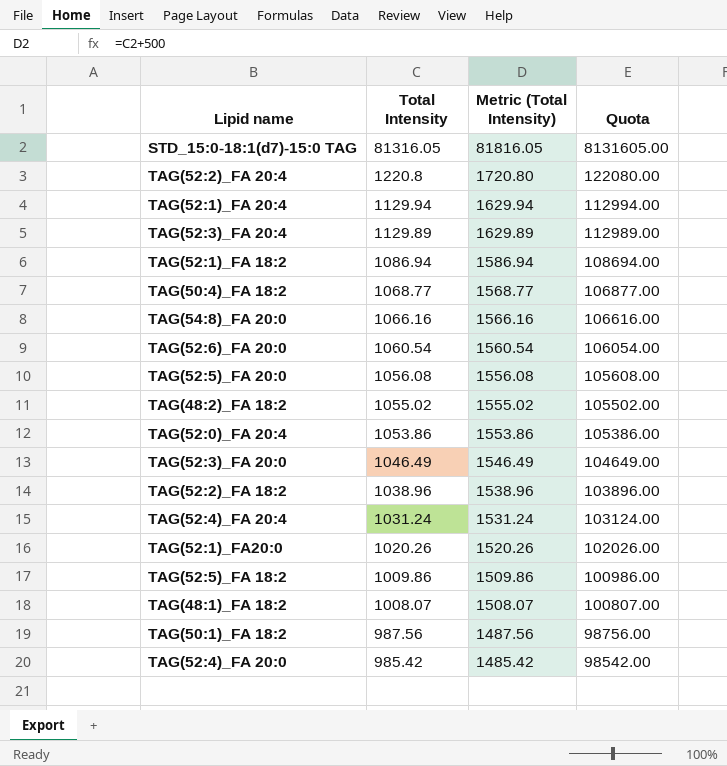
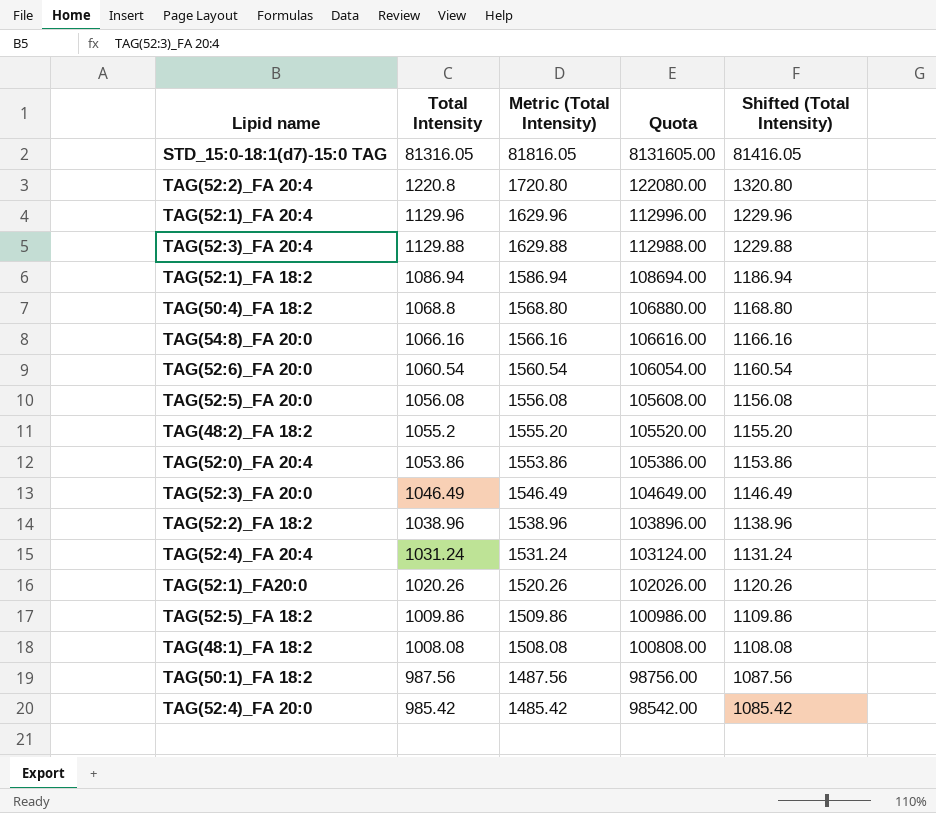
column Shifted (Total Intensity) | formula: none -> [Total Intensity] + 100
TAG(52:1)_FA 20:4 | Total Intensity: 1129.94 -> 1129.96
TAG(52:1)_FA 20:4 | Metric (Total Intensity): 1629.94 -> 1629.96
TAG(52:1)_FA 20:4 | Quota: 112994.00 -> 112996.00
TAG(52:3)_FA 20:4 | Total Intensity: 1129.89 -> 1129.88
TAG(52:3)_FA 20:4 | Metric (Total Intensity): 1629.89 -> 1629.88
TAG(52:3)_FA 20:4 | Quota: 112989.00 -> 112988.00
TAG(50:4)_FA 18:2 | Total Intensity: 1068.77 -> 1068.8
TAG(50:4)_FA 18:2 | Metric (Total Intensity): 1568.77 -> 1568.80
TAG(50:4)_FA 18:2 | Quota: 106877.00 -> 106880.00
TAG(48:2)_FA 18:2 | Total Intensity: 1055.02 -> 1055.2
TAG(48:2)_FA 18:2 | Metric (Total Intensity): 1555.02 -> 1555.20
TAG(48:2)_FA 18:2 | Quota: 105502.00 -> 105520.00
TAG(48:1)_FA 18:2 | Total Intensity: 1008.07 -> 1008.08
TAG(48:1)_FA 18:2 | Metric (Total Intensity): 1508.07 -> 1508.08
TAG(48:1)_FA 18:2 | Quota: 100807.00 -> 100808.00

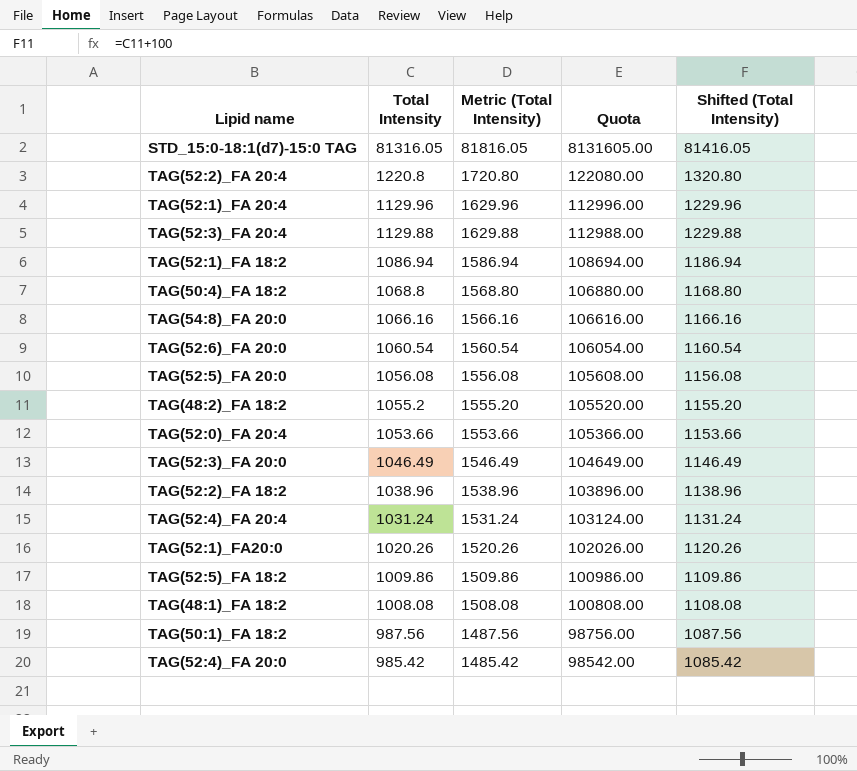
TAG(52:0)_FA 20:4 | Total Intensity: 1053.86 -> 1053.66
TAG(52:0)_FA 20:4 | Metric (Total Intensity): 1553.86 -> 1553.66
TAG(52:0)_FA 20:4 | Quota: 105386.00 -> 105366.00
TAG(52:0)_FA 20:4 | Shifted (Total Intensity): 1153.86 -> 1153.66

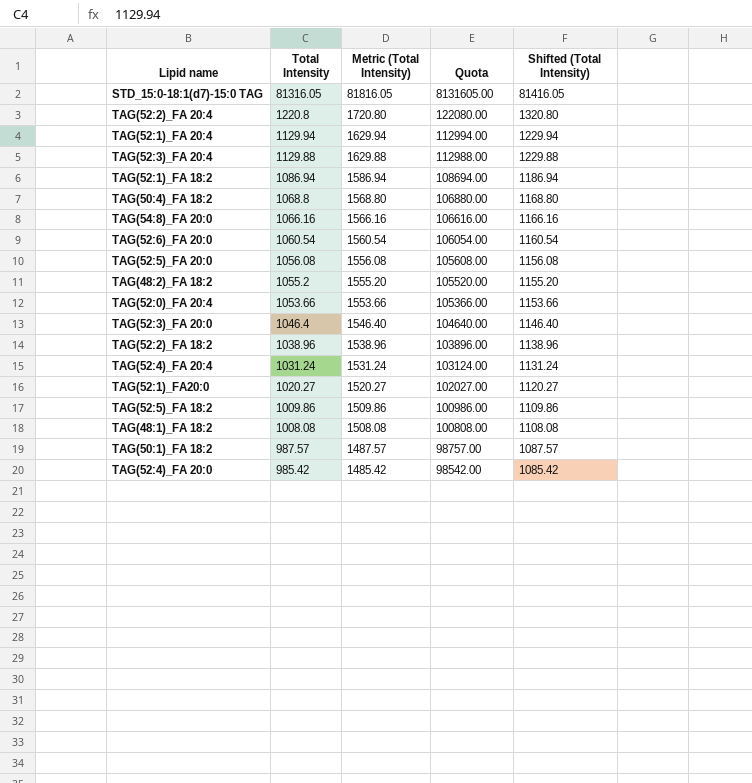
TAG(52:1)_FA 20:4 | Total Intensity: 1129.96 -> 1129.94
TAG(52:1)_FA 20:4 | Metric (Total Intensity): 1629.96 -> 1629.94
TAG(52:1)_FA 20:4 | Quota: 112996.00 -> 112994.00
TAG(52:1)_FA 20:4 | Shifted (Total Intensity): 1229.96 -> 1229.94
TAG(52:3)_FA 20:0 | Total Intensity: 1046.49 -> 1046.4
TAG(52:3)_FA 20:0 | Metric (Total Intensity): 1546.49 -> 1546.40
TAG(52:3)_FA 20:0 | Quota: 104649.00 -> 104640.00
TAG(52:3)_FA 20:0 | Shifted (Total Intensity): 1146.49 -> 1146.40
TAG(52:1)_FA20:0 | Total Intensity: 1020.26 -> 1020.27
TAG(52:1)_FA20:0 | Metric (Total Intensity): 1520.26 -> 1520.27
TAG(52:1)_FA20:0 | Quota: 102026.00 -> 102027.00
TAG(52:1)_FA20:0 | Shifted (Total Intensity): 1120.26 -> 1120.27
TAG(50:1)_FA 18:2 | Total Intensity: 987.56 -> 987.57
TAG(50:1)_FA 18:2 | Metric (Total Intensity): 1487.56 -> 1487.57
TAG(50:1)_FA 18:2 | Quota: 98756.00 -> 98757.00
TAG(50:1)_FA 18:2 | Shifted (Total Intensity): 1087.56 -> 1087.57

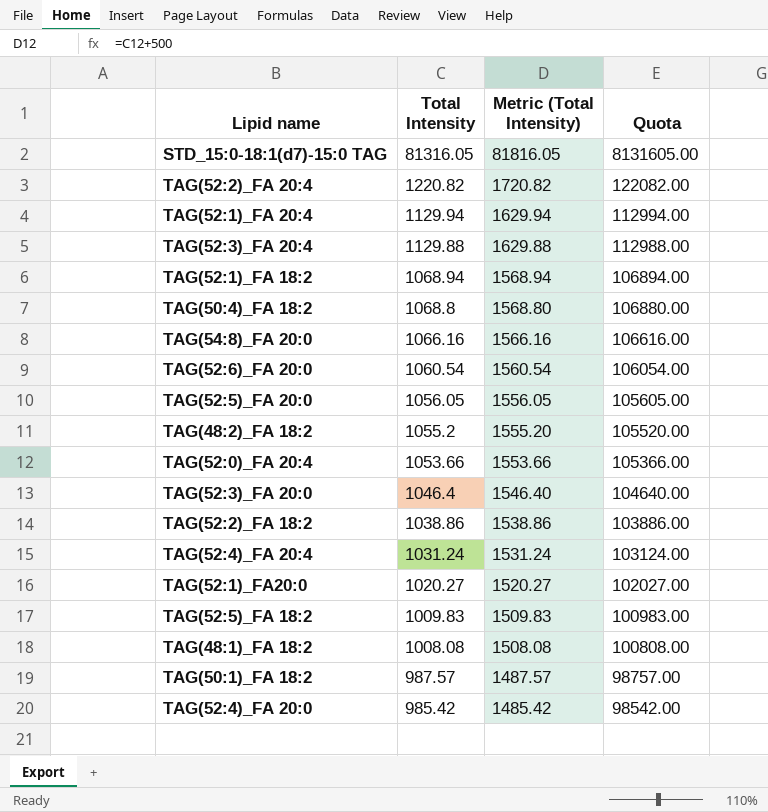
column Shifted (Total Intensity) | formula: [Total Intensity] + 100 -> none
TAG(52:2)_FA 20:4 | Total Intensity: 1220.8 -> 1220.82
TAG(52:2)_FA 20:4 | Metric (Total Intensity): 1720.80 -> 1720.82
TAG(52:2)_FA 20:4 | Quota: 122080.00 -> 122082.00
TAG(52:1)_FA 18:2 | Total Intensity: 1086.94 -> 1068.94
TAG(52:1)_FA 18:2 | Metric (Total Intensity): 1586.94 -> 1568.94
TAG(52:1)_FA 18:2 | Quota: 108694.00 -> 106894.00
TAG(52:5)_FA 20:0 | Total Intensity: 1056.08 -> 1056.05
TAG(52:5)_FA 20:0 | Metric (Total Intensity): 1556.08 -> 1556.05
TAG(52:5)_FA 20:0 | Quota: 105608.00 -> 105605.00
TAG(52:2)_FA 18:2 | Total Intensity: 1038.96 -> 1038.86
TAG(52:2)_FA 18:2 | Metric (Total Intensity): 1538.96 -> 1538.86
TAG(52:2)_FA 18:2 | Quota: 103896.00 -> 103886.00
TAG(52:5)_FA 18:2 | Total Intensity: 1009.86 -> 1009.83
TAG(52:5)_FA 18:2 | Metric (Total Intensity): 1509.86 -> 1509.83
TAG(52:5)_FA 18:2 | Quota: 100986.00 -> 100983.00

